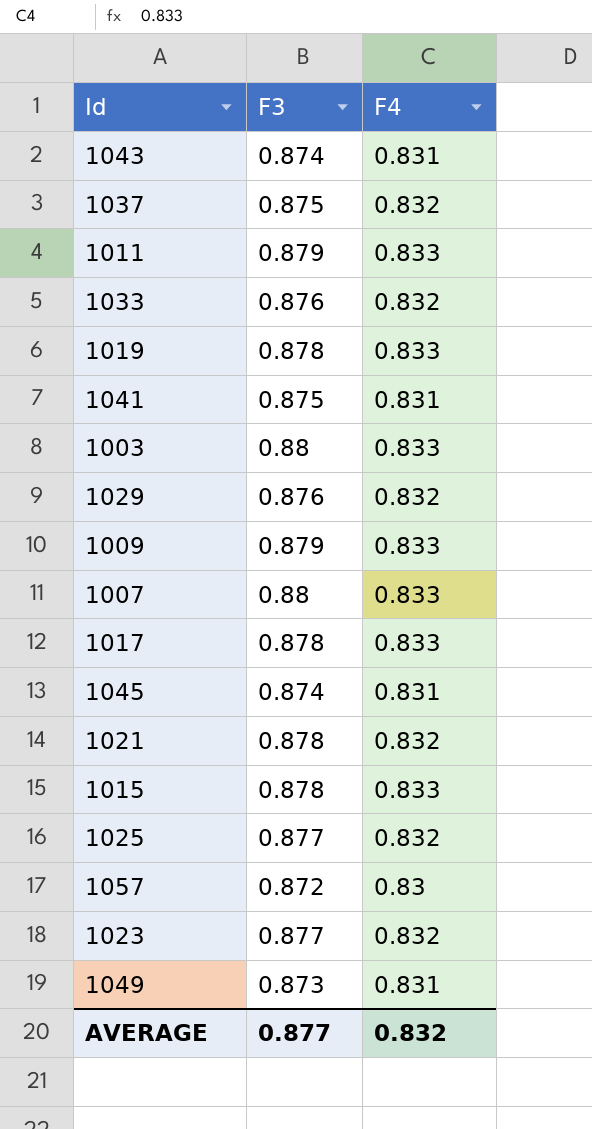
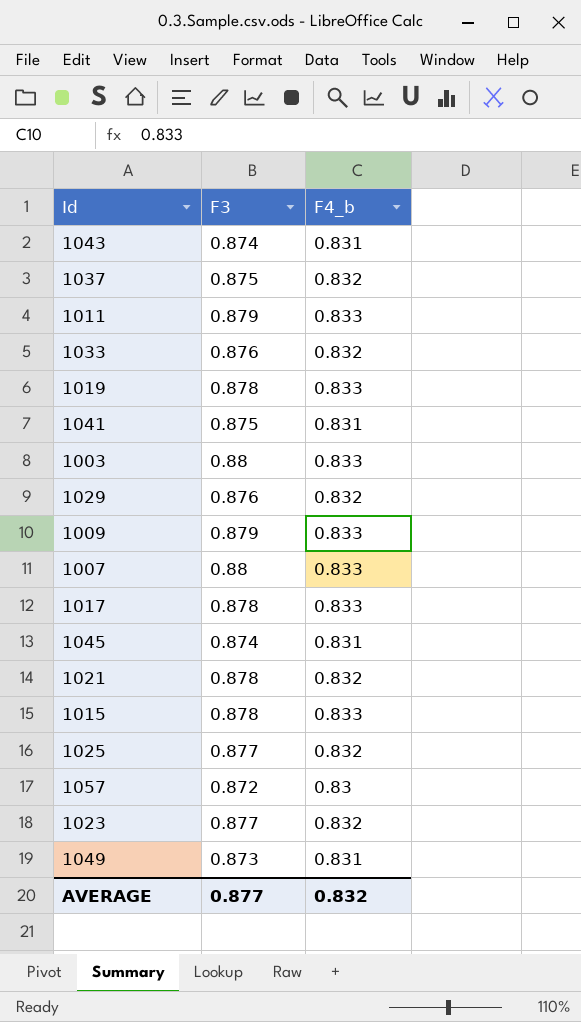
column name: F4 -> F4_b

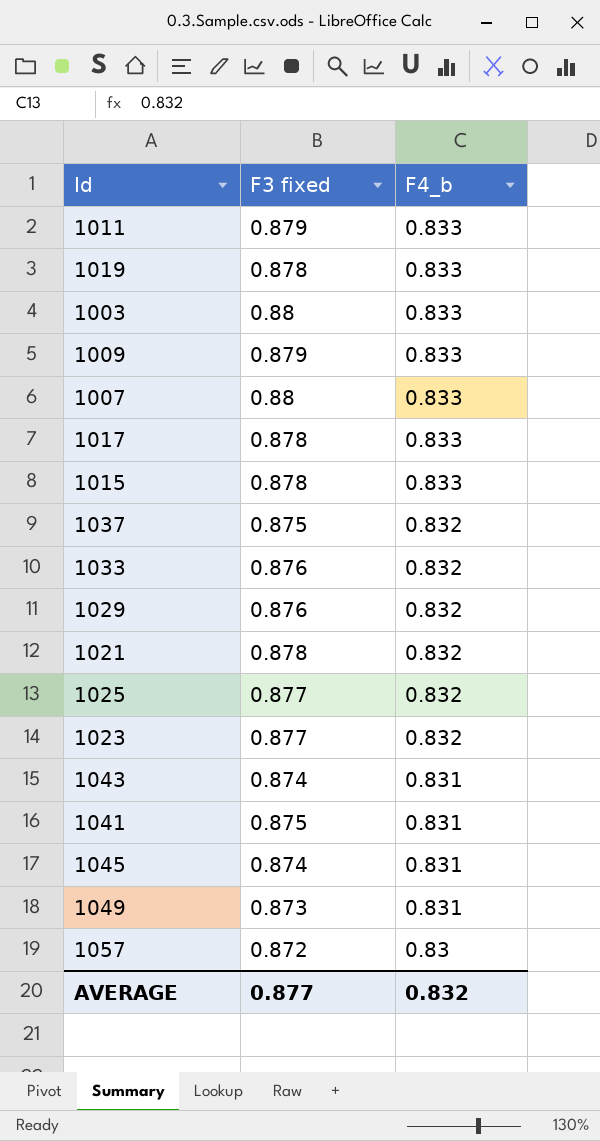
row order: none -> F4_b descending
column name: F3 -> F3 fixed

